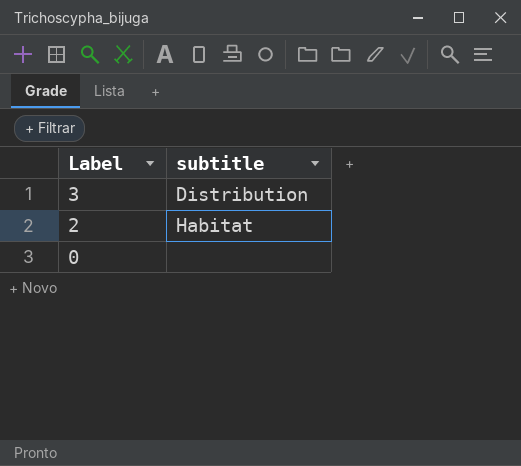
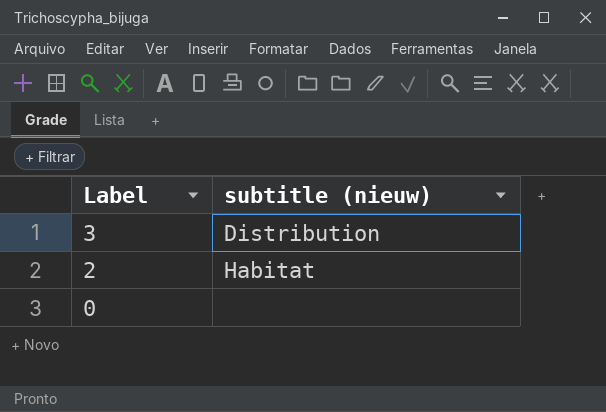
column name: subtitle -> subtitle (nieuw)

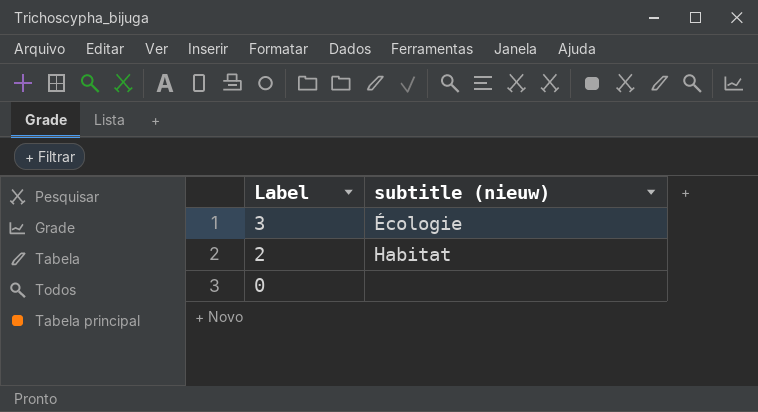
3 | subtitle (nieuw): Distribution -> Écologie

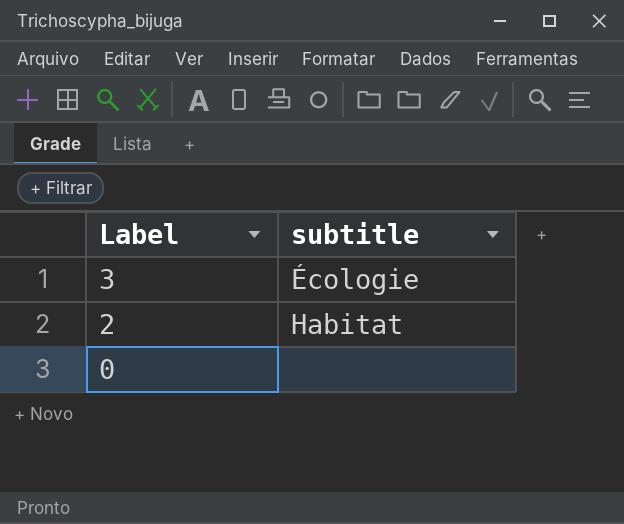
column name: subtitle (nieuw) -> subtitle

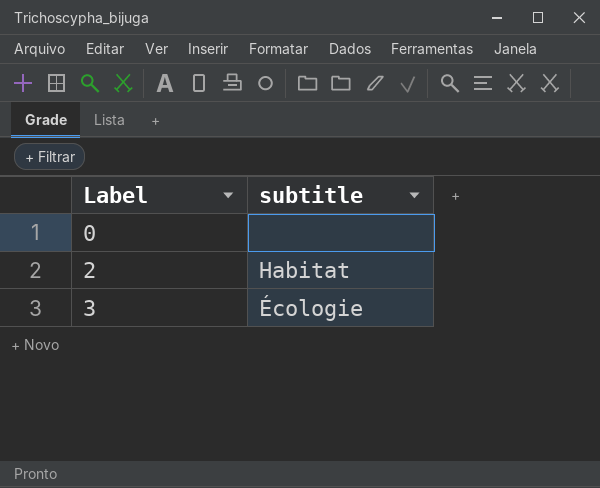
row order: Label descending -> Label ascending

